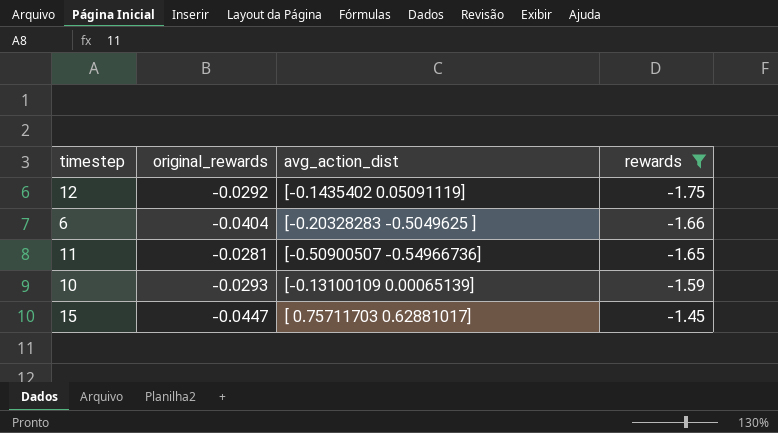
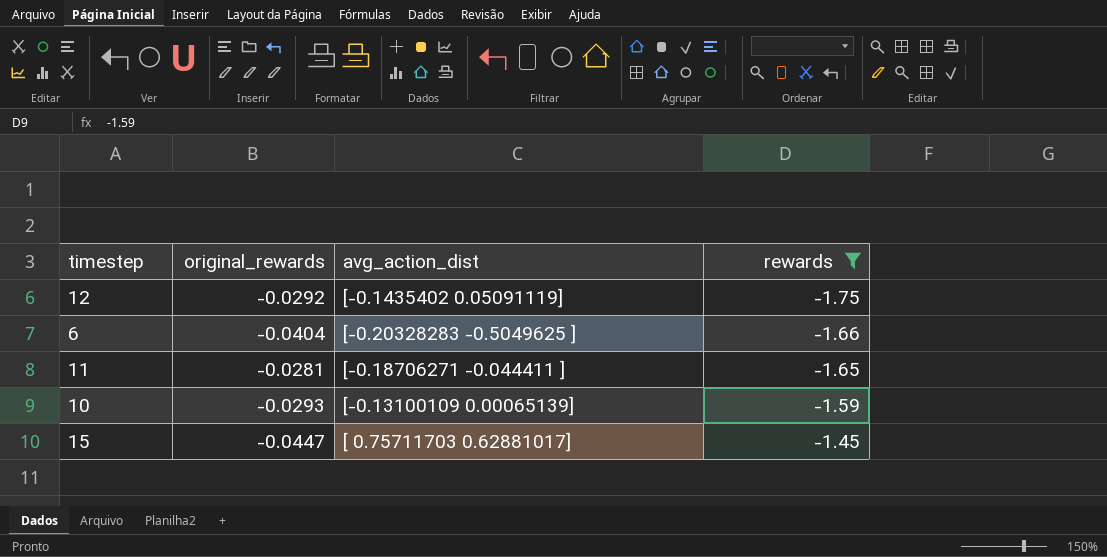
11 | avg_action_dist: [-0.50900507 -0.54966736] -> [-0.18706271 -0.044411 ]

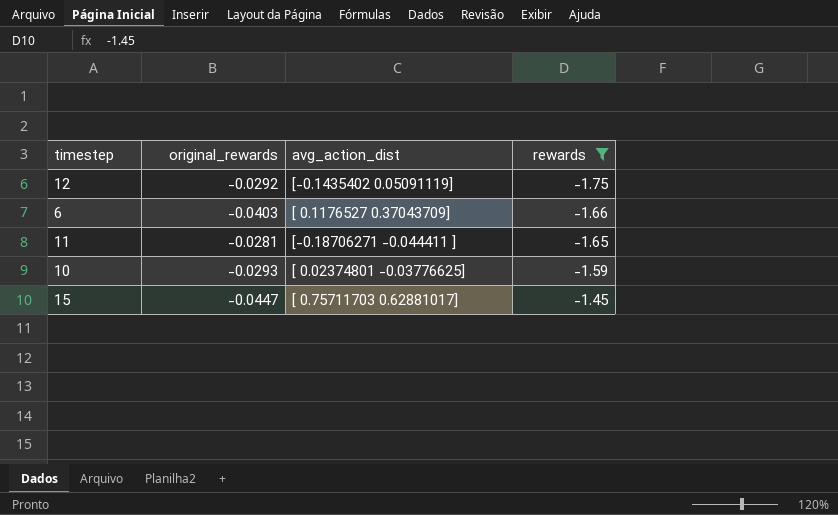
6 | original_rewards: -0.0404 -> -0.0403
6 | avg_action_dist: [-0.20328283 -0.5049625 ] -> [ 0.1176527 0.37043709]
10 | avg_action_dist: [-0.13100109 0.00065139] -> [ 0.02374801 -0.03776625]

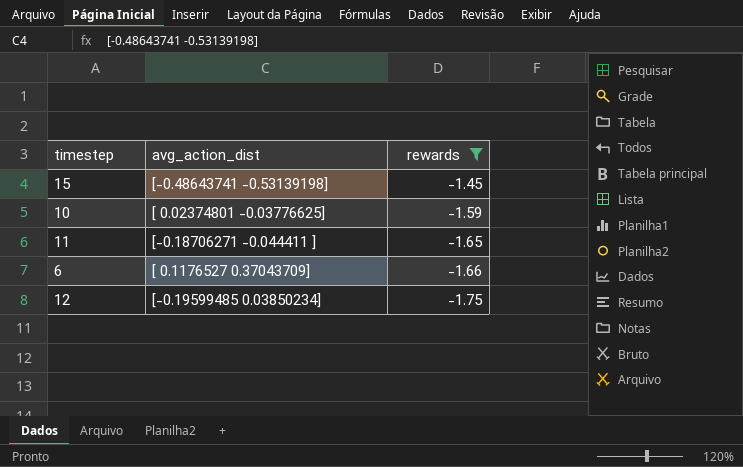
row order: rewards ascending -> rewards descending
column original_rewards | position: 2 -> none
15 | avg_action_dist: [ 0.75711703 0.62881017] -> [-0.48643741 -0.53139198]
12 | avg_action_dist: [-0.1435402 0.05091119] -> [-0.19599485 0.03850234]

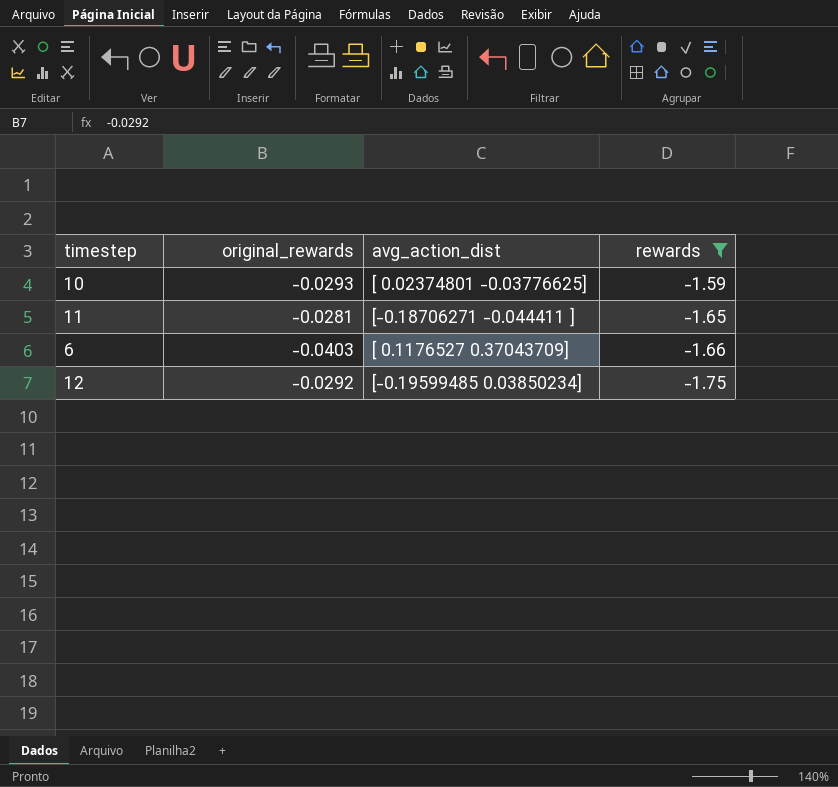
column original_rewards | position: none -> 2
row 15: [-0.48643741 -0.53139198] | -1.45 -> none

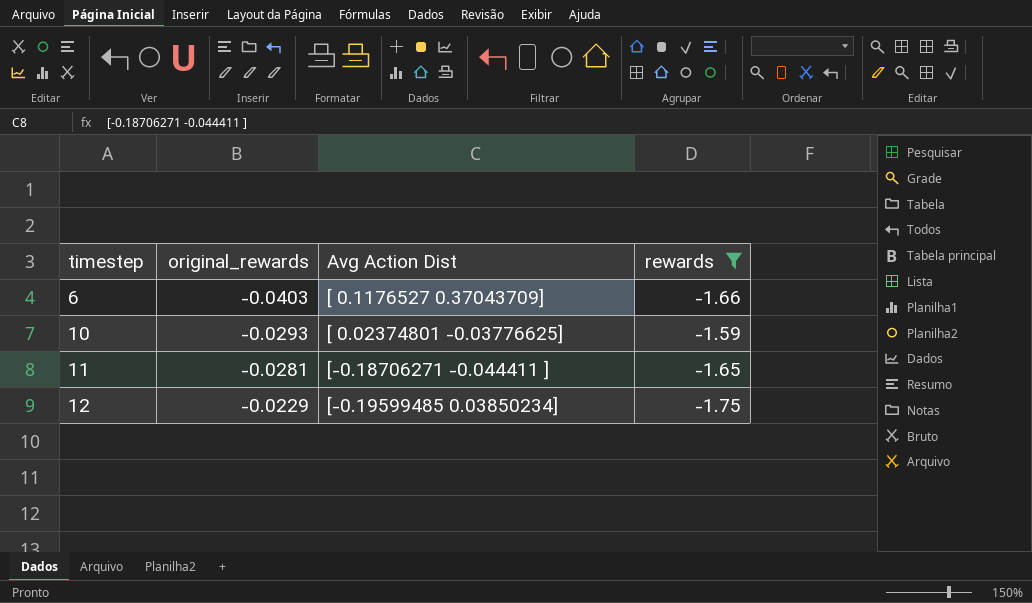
row order: rewards descending -> timestep ascending
column name: avg_action_dist -> Avg Action Dist
12 | original_rewards: -0.0292 -> -0.0229

